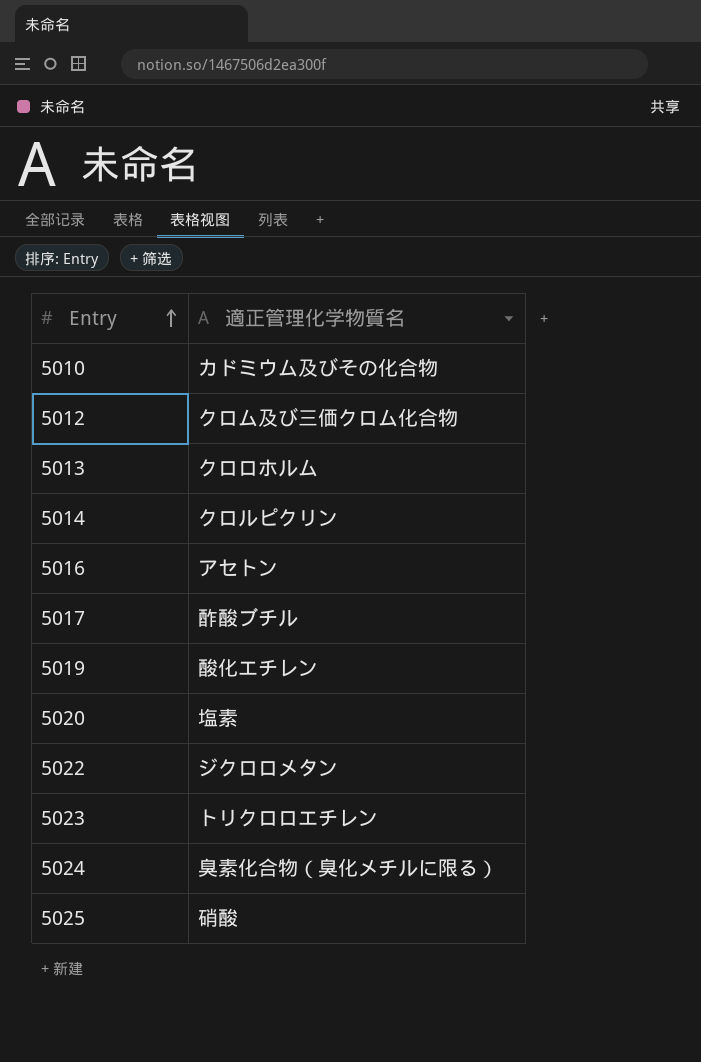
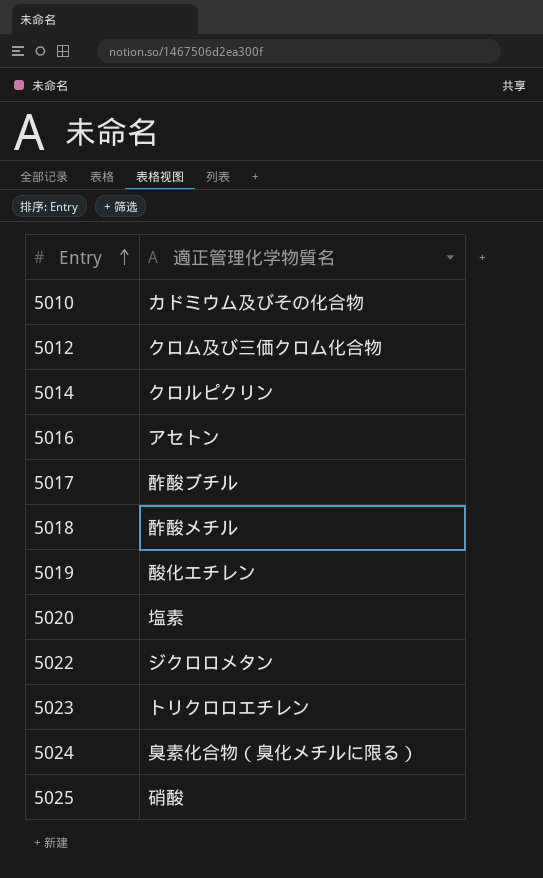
row 5013: クロロホルム -> none
row 5018: none -> 酢酸メチル

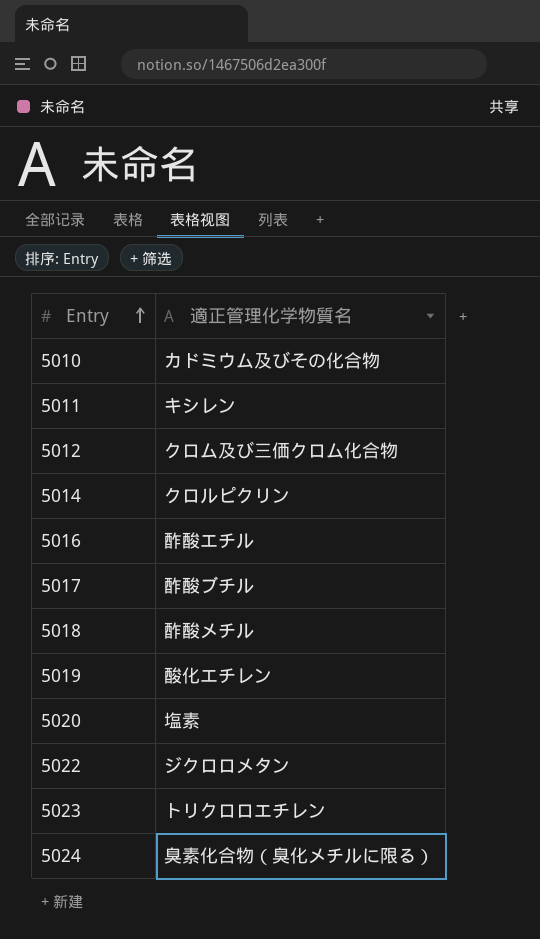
row 5025: 硝酸 -> none
row 5011: none -> キシレン
5016 | 適正管理化学物質名: アセトン -> 酢酸エチル

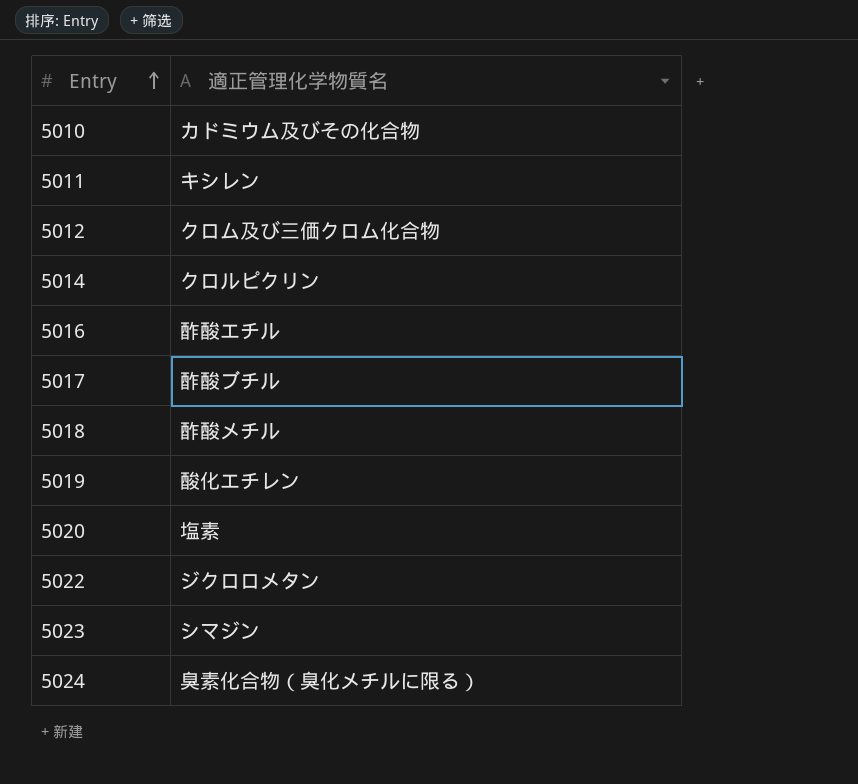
5023 | 適正管理化学物質名: トリクロロエチレン -> シマジン

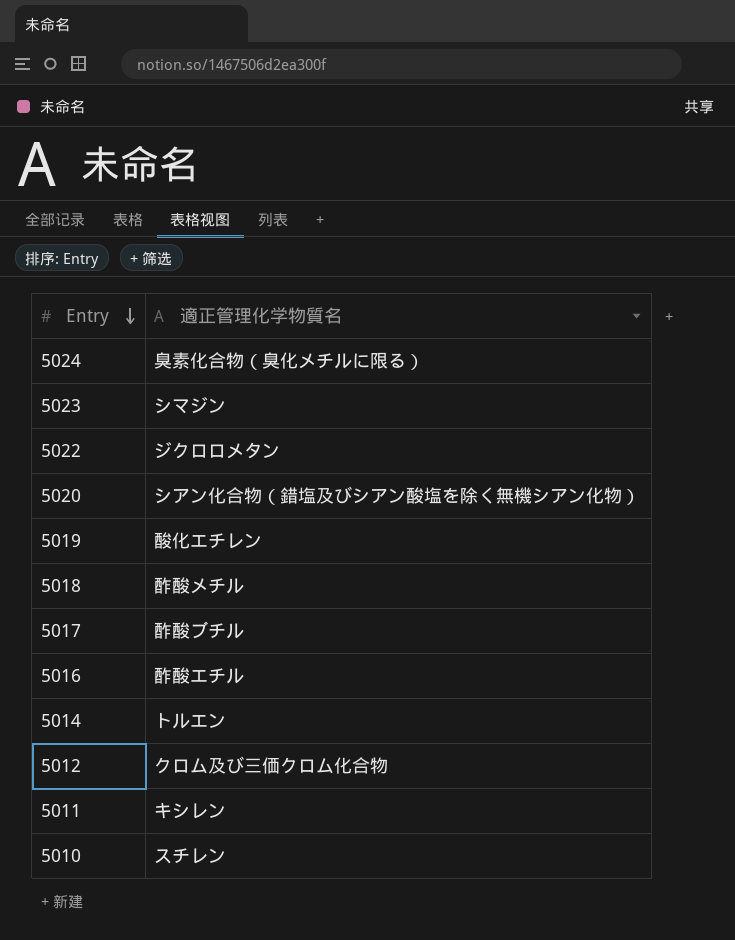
row order: Entry ascending -> Entry descending
5020 | 適正管理化学物質名: 塩素 -> シアン化合物（錯塩及びシアン酸塩を除く無機シアン化物）
5014 | 適正管理化学物質名: クロルピクリン -> トルエン
5010 | 適正管理化学物質名: カドミウム及びその化合物 -> スチレン

